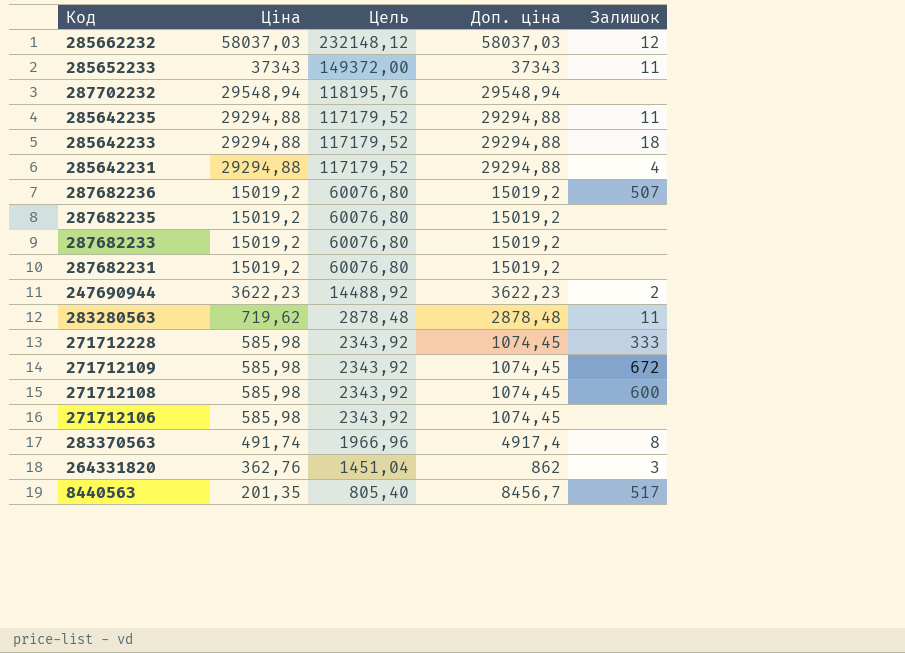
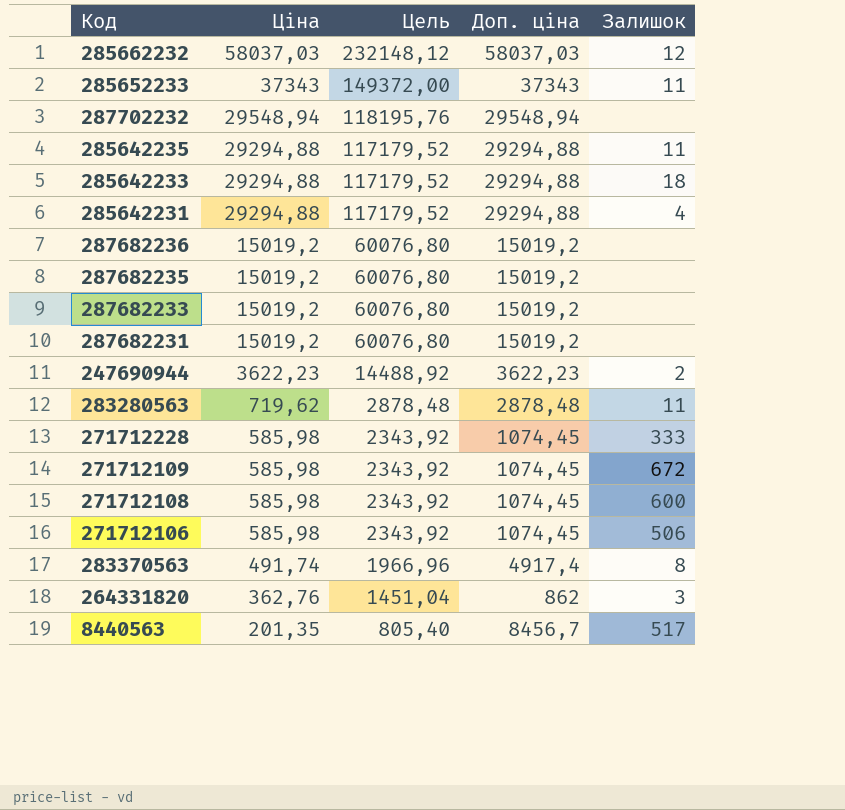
287682236 | Залишок: 507 -> none
271712106 | Залишок: none -> 506

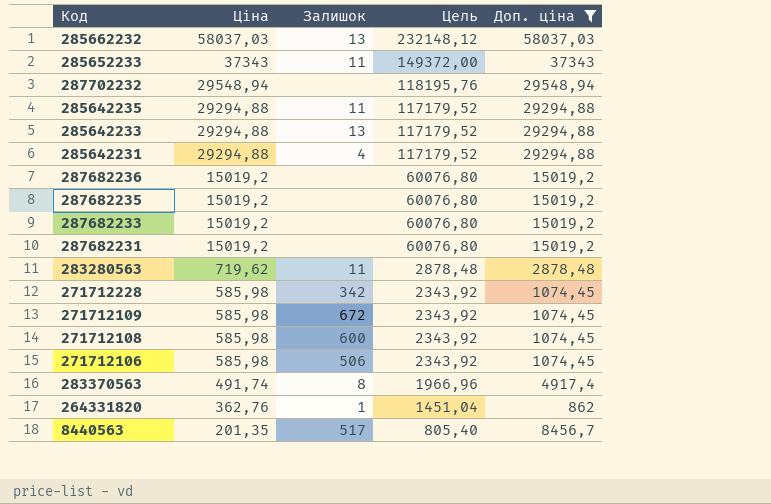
filter: none -> Доп. ціна != 3622,23
column Залишок | position: 5 -> 3
285662232 | Залишок: 12 -> 13
285642233 | Залишок: 18 -> 13
271712228 | Залишок: 333 -> 342
264331820 | Залишок: 3 -> 1

